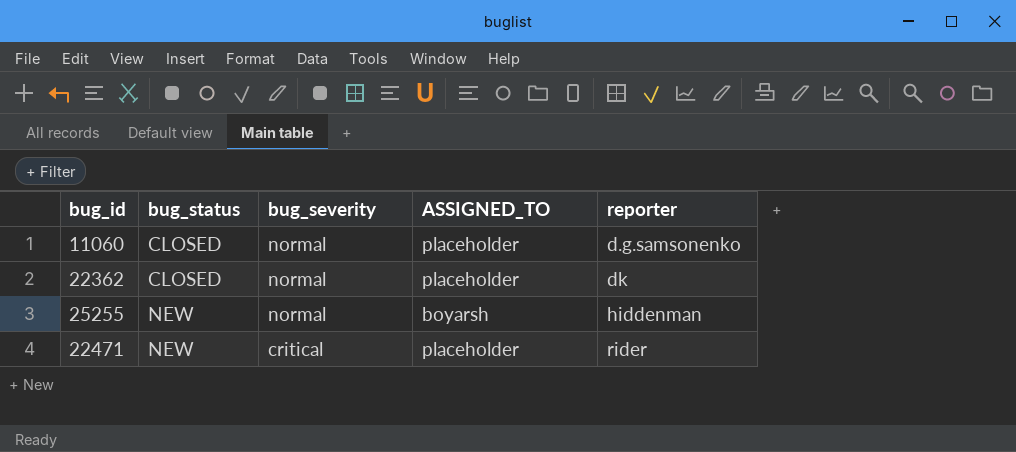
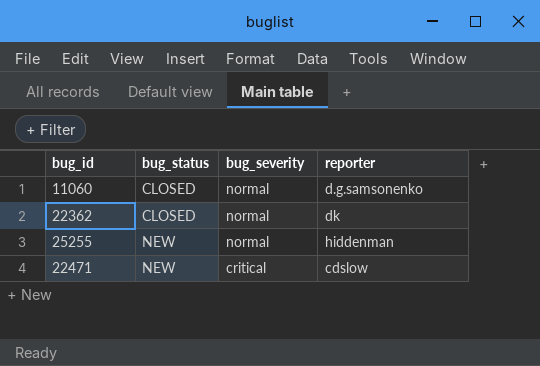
column ASSIGNED_TO | position: 4 -> none
22471 | reporter: rider -> cdslow

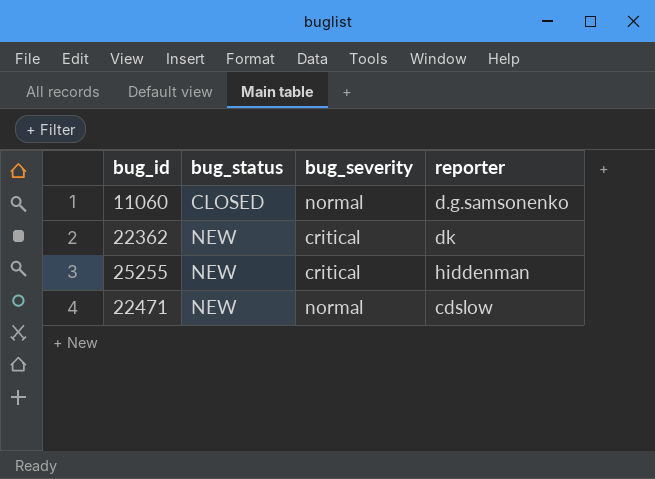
22362 | bug_status: CLOSED -> NEW
22362 | bug_severity: normal -> critical
25255 | bug_severity: normal -> critical
22471 | bug_severity: critical -> normal

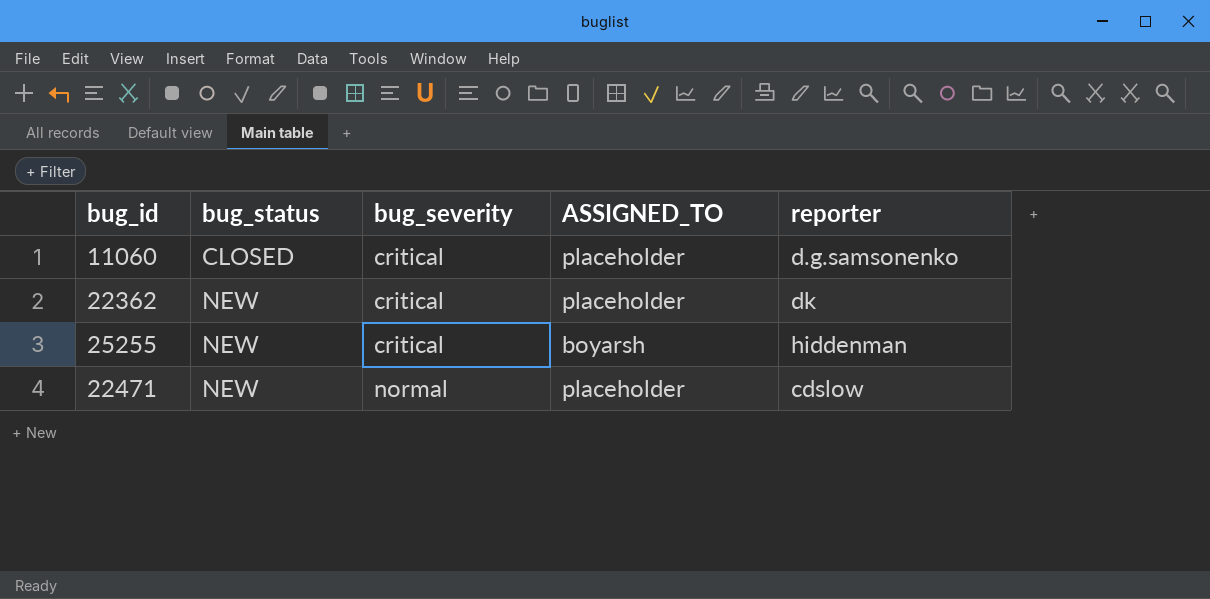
column ASSIGNED_TO | position: none -> 4
11060 | bug_severity: normal -> critical

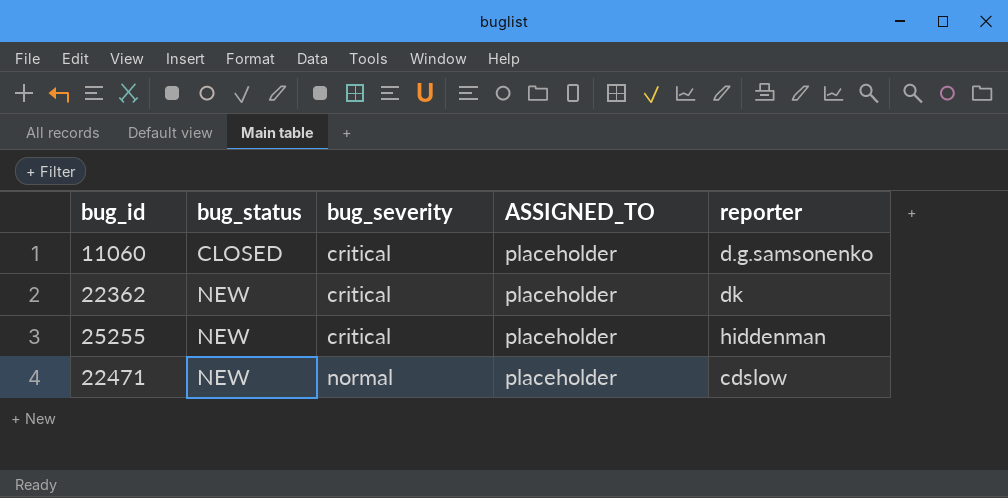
25255 | ASSIGNED_TO: boyarsh -> placeholder

